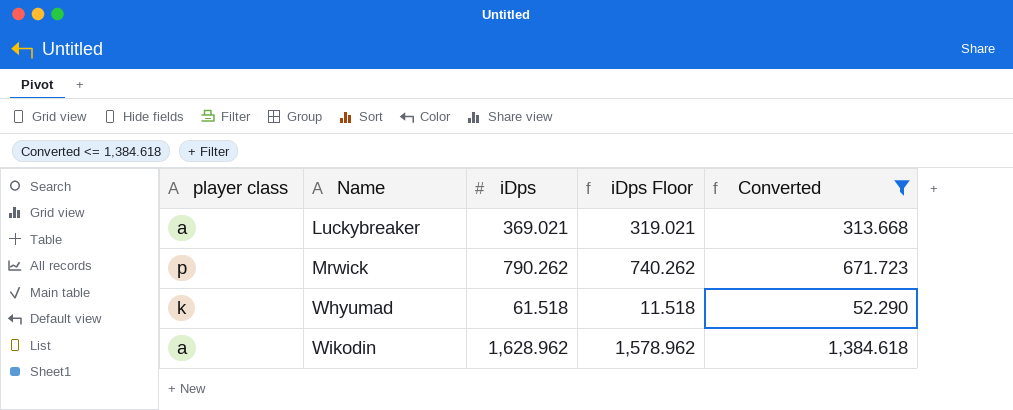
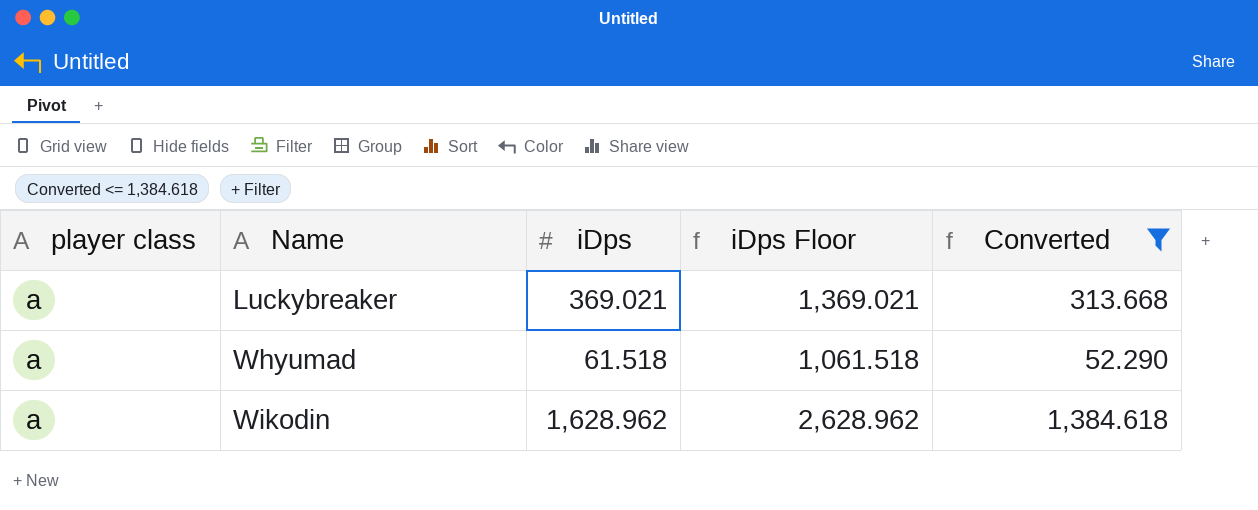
column iDps Floor | formula: [iDps] - 50 -> [iDps] + 1000
row Mrwick: p | 790.262 | 740.262 | 671.723 -> none
Whyumad | player class: k -> a

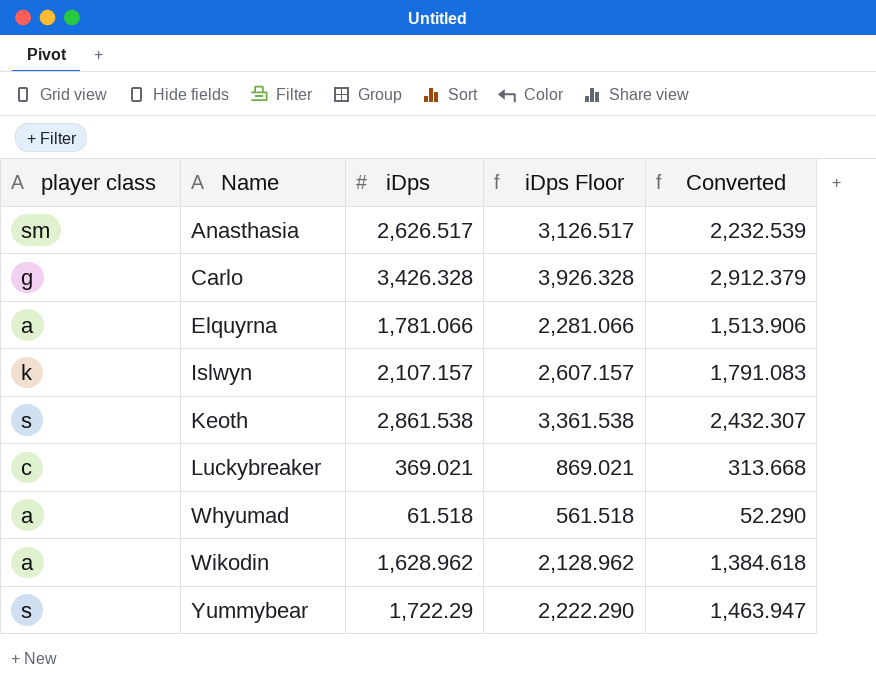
filter: Converted <= 1,384.618 -> none
column iDps Floor | formula: [iDps] + 1000 -> [iDps] + 500
Luckybreaker | player class: a -> c

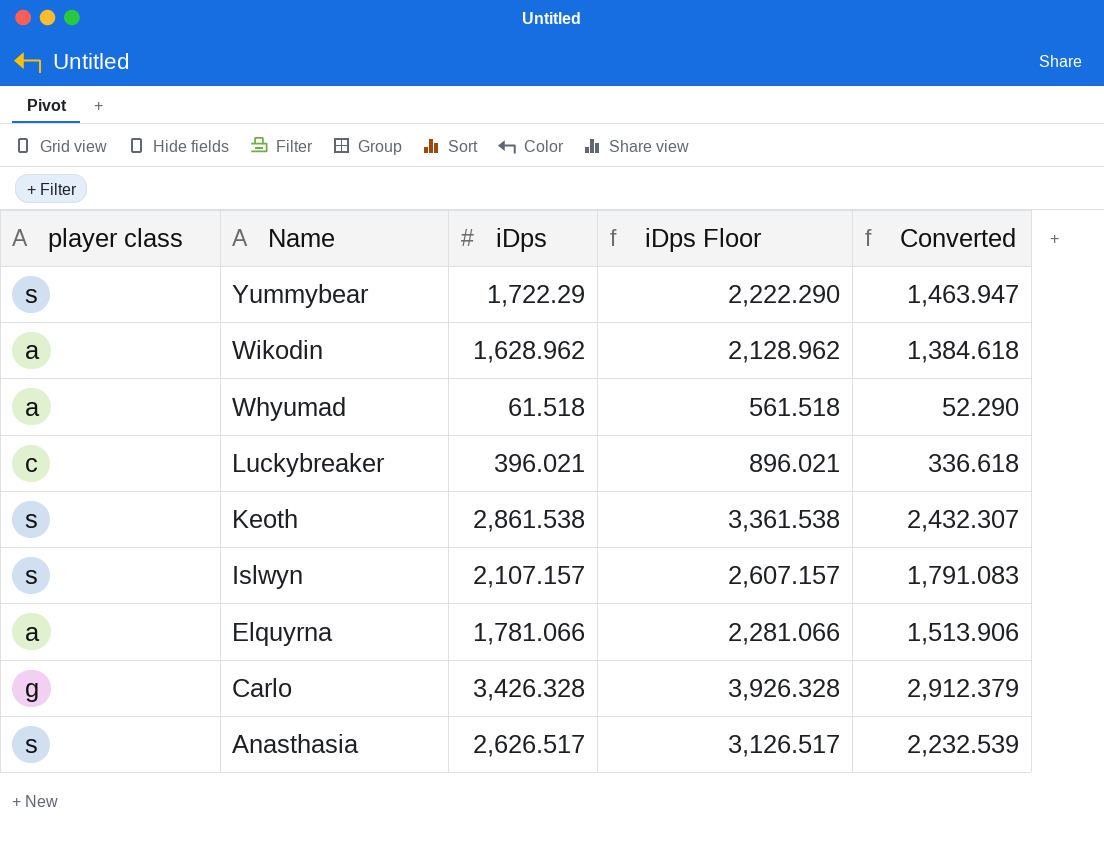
row order: Name ascending -> Name descending
Luckybreaker | iDps: 369.021 -> 396.021
Luckybreaker | iDps Floor: 869.021 -> 896.021
Luckybreaker | Converted: 313.668 -> 336.618
Islwyn | player class: k -> s
Anasthasia | player class: sm -> s

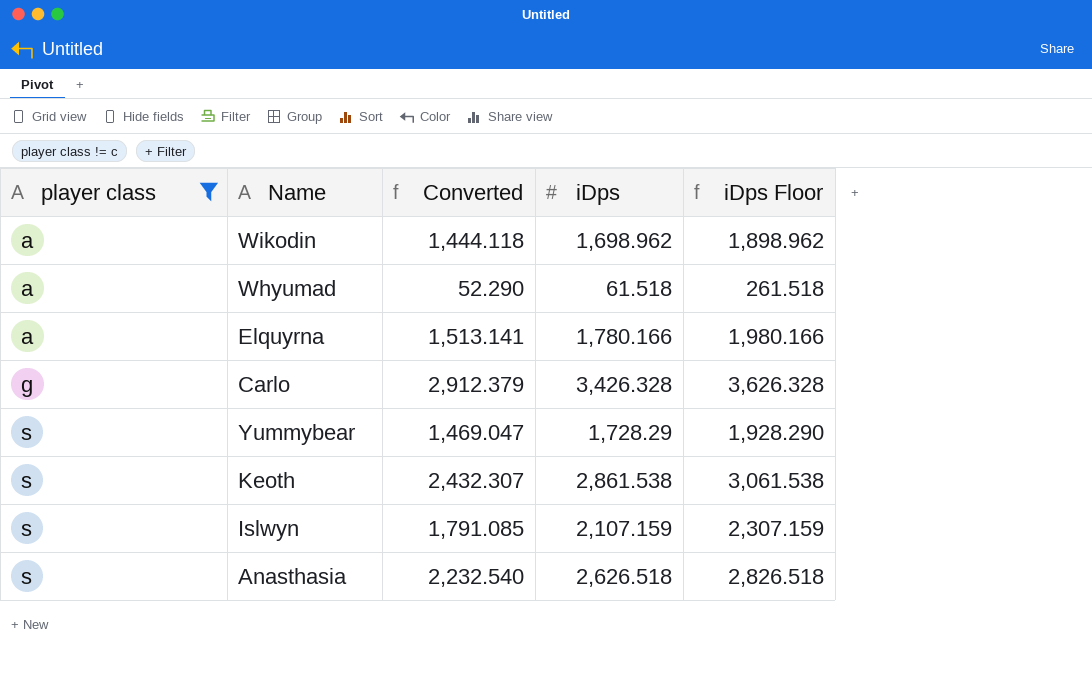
filter: none -> player class != c
row order: Name descending -> player class ascending
column Converted | position: 5 -> 3
column iDps Floor | formula: [iDps] + 500 -> [iDps] + 200
Wikodin | Converted: 1,384.618 -> 1,444.118
Wikodin | iDps: 1,628.962 -> 1,698.962
Elquyrna | Converted: 1,513.906 -> 1,513.141
Elquyrna | iDps: 1,781.066 -> 1,780.166
Yummybear | Converted: 1,463.947 -> 1,469.047
Yummybear | iDps: 1,722.29 -> 1,728.29
Islwyn | Converted: 1,791.083 -> 1,791.085
Islwyn | iDps: 2,107.157 -> 2,107.159
Anasthasia | Converted: 2,232.539 -> 2,232.540
Anasthasia | iDps: 2,626.517 -> 2,626.518

